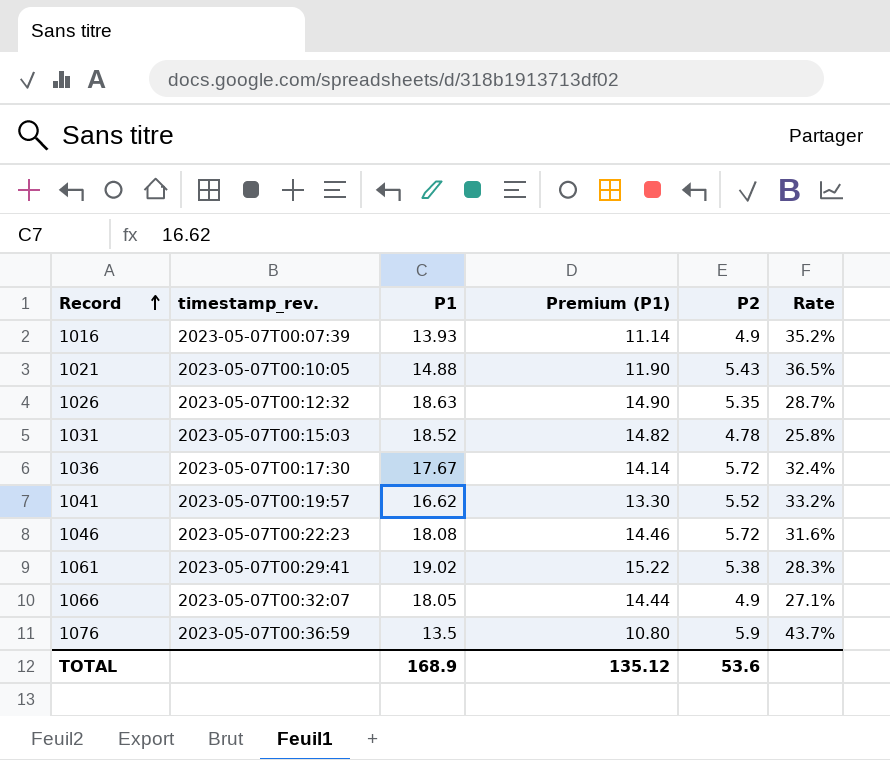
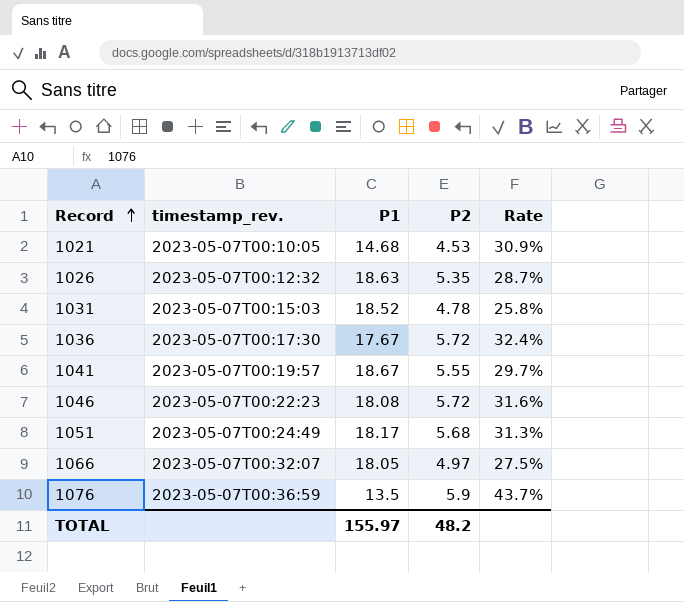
column Premium (P1) | formula: [P1] * 0.8 -> none
row 1016: 2023-05-07T00:07:39 | 13.93 | 11.14 | 4.9 | 35.2% -> none
row 1061: 2023-05-07T00:29:41 | 19.02 | 15.22 | 5.38 | 28.3% -> none
1021 | P1: 14.88 -> 14.68
1021 | P2: 5.43 -> 4.53
1021 | Rate: 36.5% -> 30.9%
1041 | P1: 16.62 -> 18.67
1041 | P2: 5.52 -> 5.55
1041 | Rate: 33.2% -> 29.7%
row 1051: none -> 2023-05-07T00:24:49 | 18.17 | 5.68 | 31.3%
1066 | P2: 4.9 -> 4.97
1066 | Rate: 27.1% -> 27.5%
TOTAL | P1: 168.9 -> 155.97
TOTAL | P2: 53.6 -> 48.2

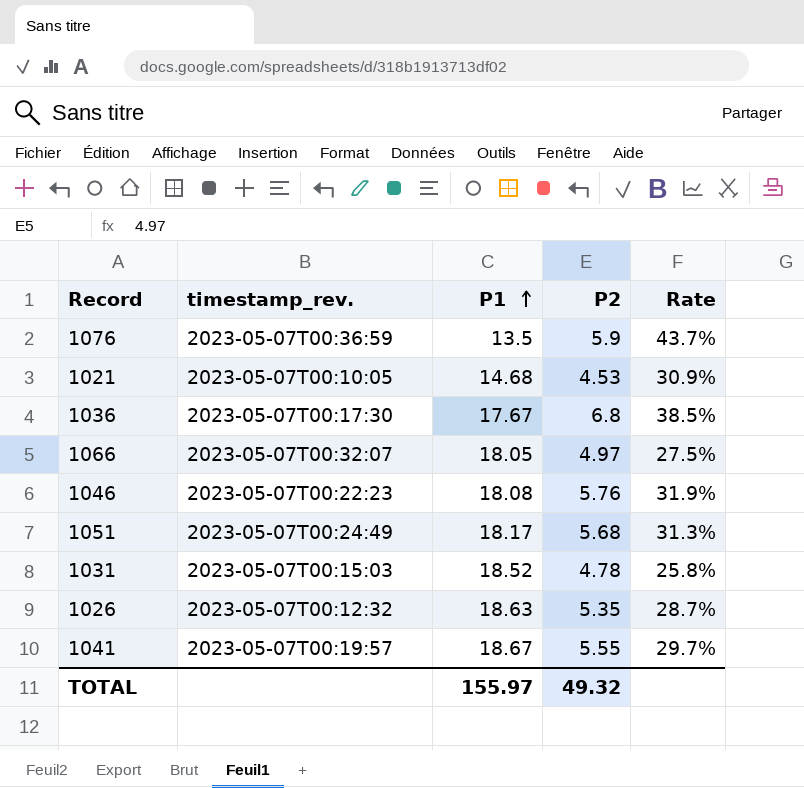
row order: Record ascending -> P1 ascending
1036 | P2: 5.72 -> 6.8
1036 | Rate: 32.4% -> 38.5%
1046 | P2: 5.72 -> 5.76
1046 | Rate: 31.6% -> 31.9%
TOTAL | P2: 48.2 -> 49.32

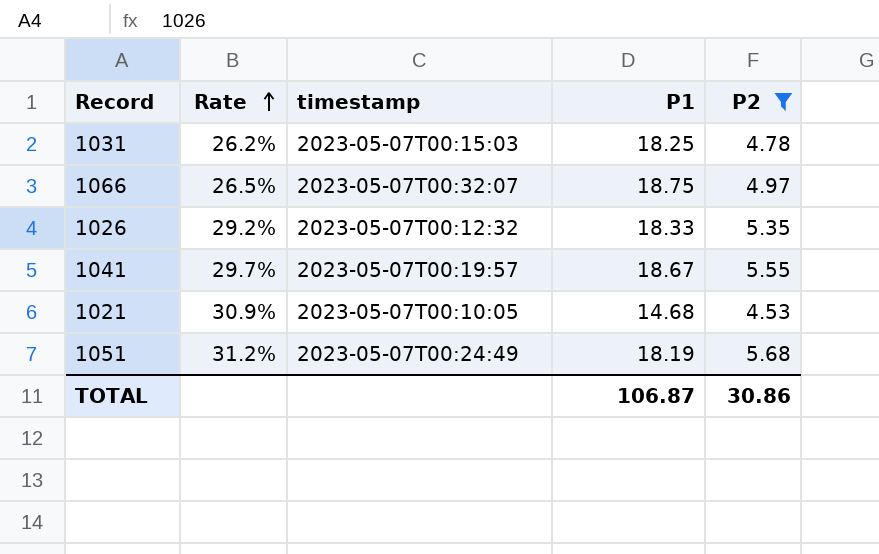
filter: none -> P2 <= 5.68
row order: P1 ascending -> Rate ascending
column Rate | position: 5 -> 2
column name: timestamp_rev. -> timestamp
1031 | Rate: 25.8% -> 26.2%
1031 | P1: 18.52 -> 18.25
1066 | Rate: 27.5% -> 26.5%
1066 | P1: 18.05 -> 18.75
1026 | Rate: 28.7% -> 29.2%
1026 | P1: 18.63 -> 18.33
1051 | Rate: 31.3% -> 31.2%
1051 | P1: 18.17 -> 18.19
TOTAL | P1: 155.97 -> 106.87
TOTAL | P2: 49.32 -> 30.86

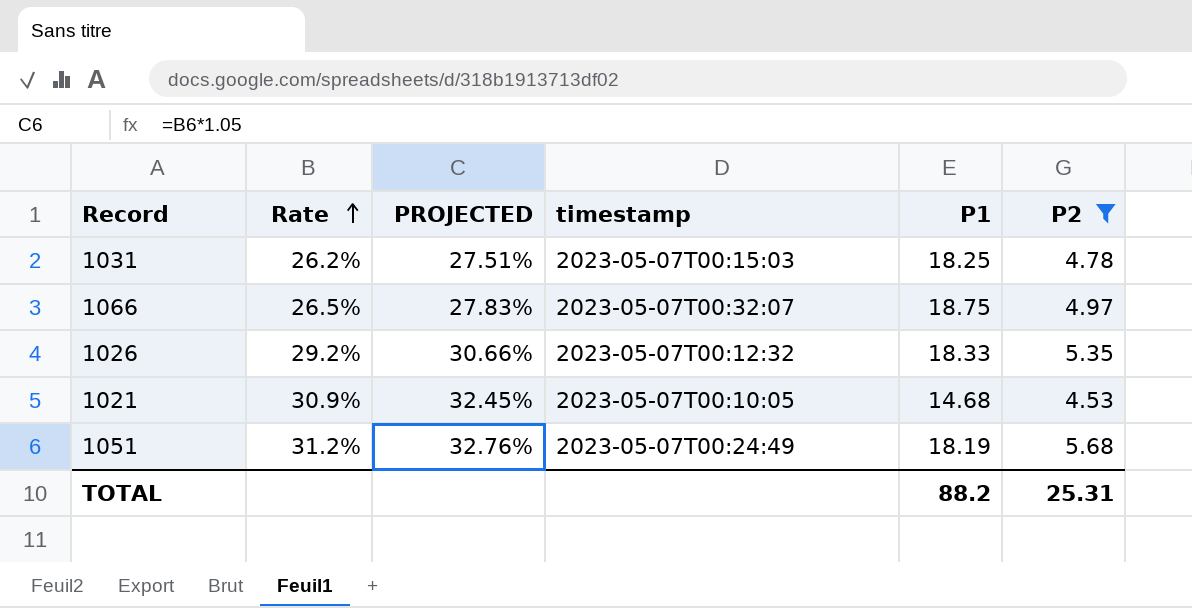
column PROJECTED | formula: none -> [Rate] * 1.05
row 1041: 29.7% | 2023-05-07T00:19:57 | 18.67 | 5.55 -> none
TOTAL | P1: 106.87 -> 88.2
TOTAL | P2: 30.86 -> 25.31

